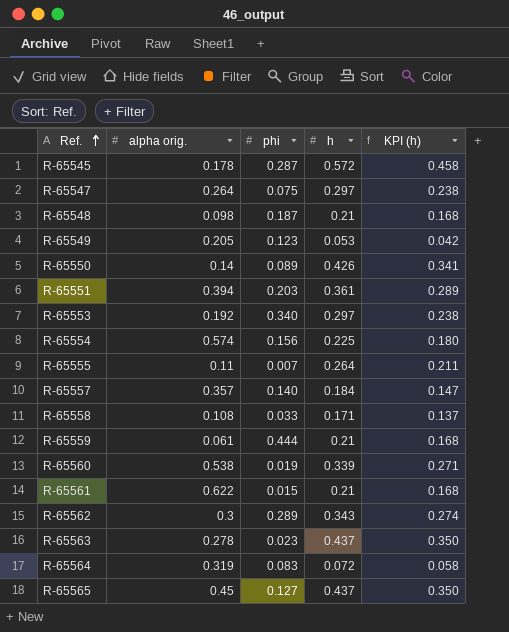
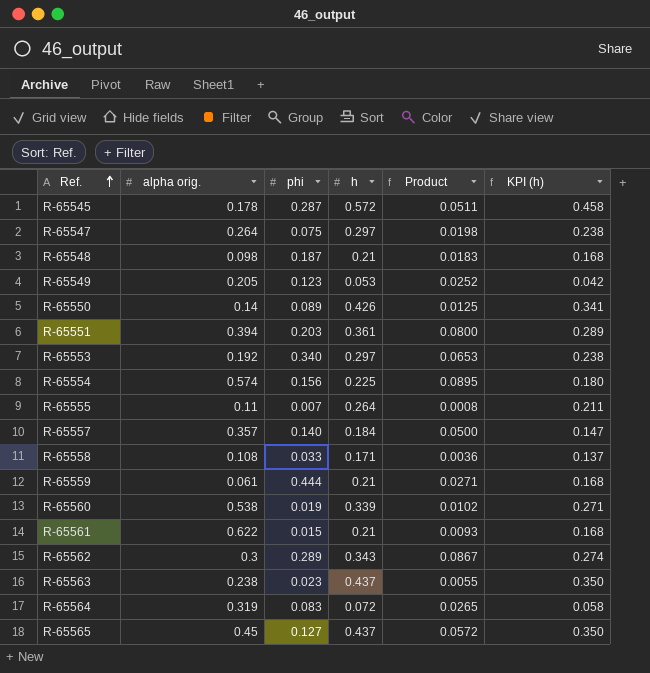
column Product | formula: none -> [alpha orig.] * [phi]
R-65563 | alpha orig.: 0.278 -> 0.238

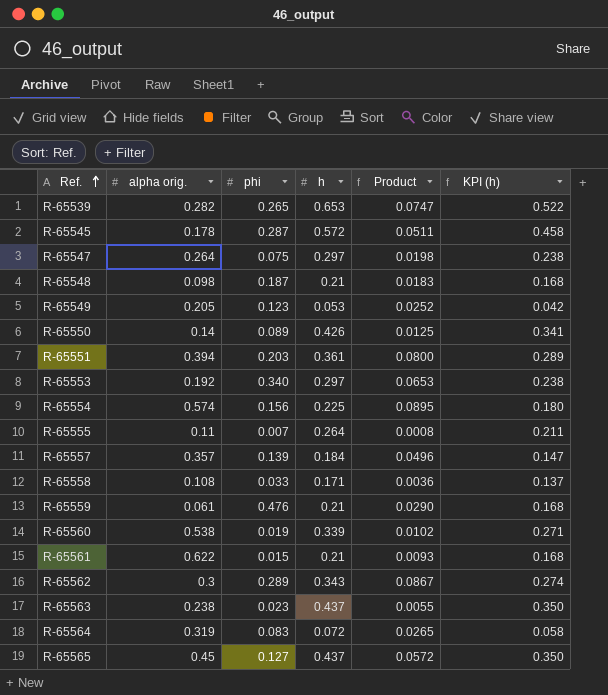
row R-65539: none -> 0.282 | 0.265 | 0.653 | 0.0747 | 0.522
R-65557 | phi: 0.140 -> 0.139
R-65557 | Product: 0.0500 -> 0.0496
R-65559 | phi: 0.444 -> 0.476
R-65559 | Product: 0.0271 -> 0.0290

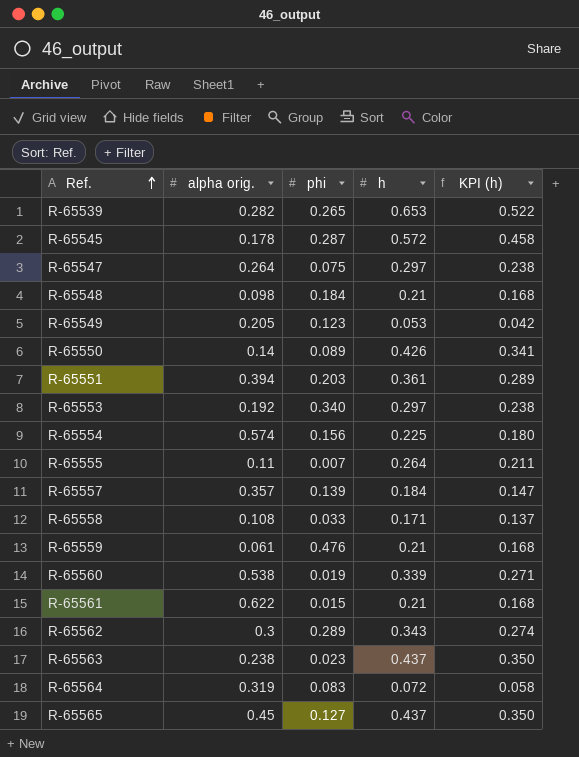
column Product | formula: [alpha orig.] * [phi] -> none
R-65548 | phi: 0.187 -> 0.184

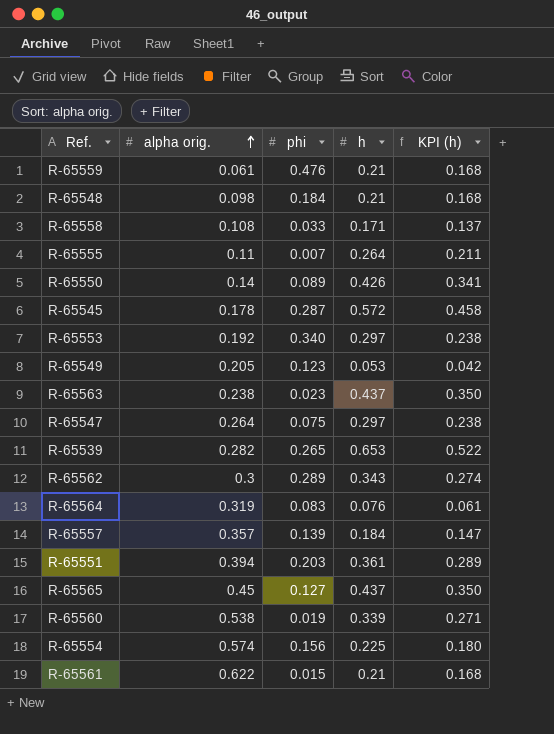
row order: Ref. ascending -> alpha orig. ascending
R-65564 | h: 0.072 -> 0.076
R-65564 | KPI (h): 0.058 -> 0.061

